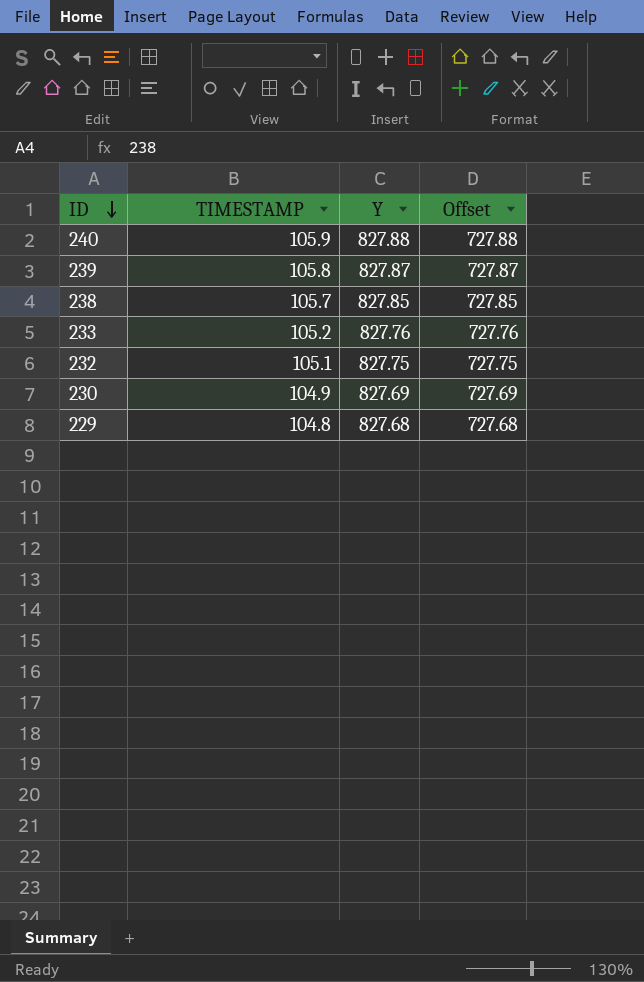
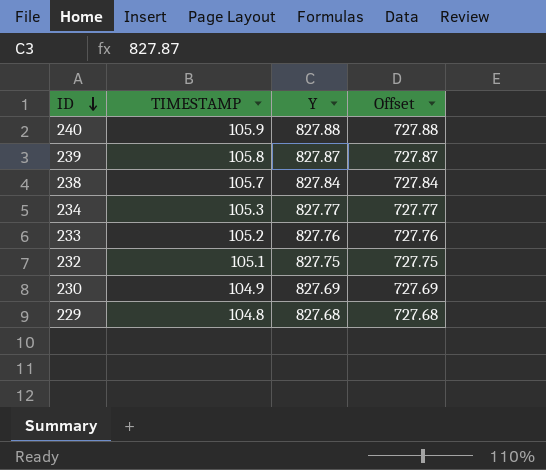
238 | Y: 827.85 -> 827.84
238 | Offset: 727.85 -> 727.84
row 234: none -> 105.3 | 827.77 | 727.77

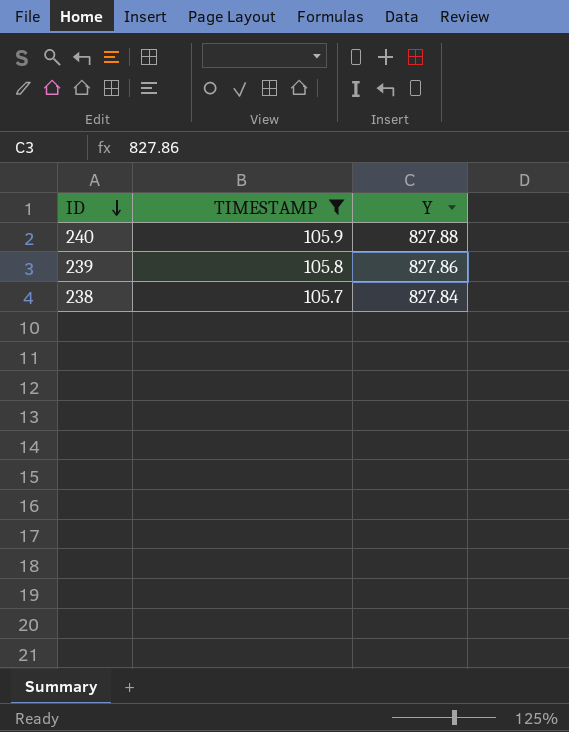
filter: none -> TIMESTAMP >= 105.7
column Offset | formula: [Y] - 100 -> none
239 | Y: 827.87 -> 827.86

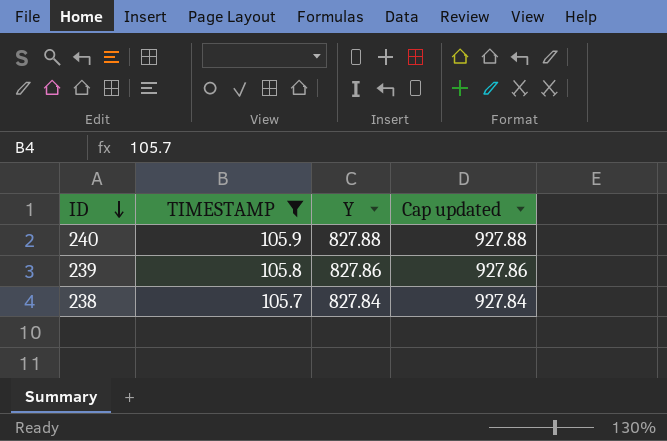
column Cap updated | formula: none -> [Y] + 100

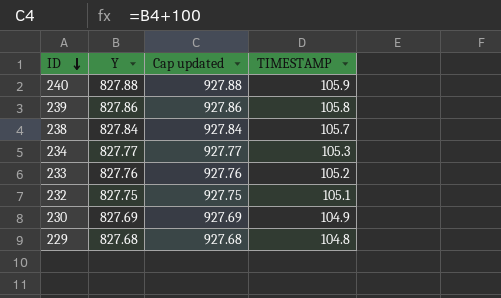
filter: TIMESTAMP >= 105.7 -> none
column TIMESTAMP | position: 2 -> 4

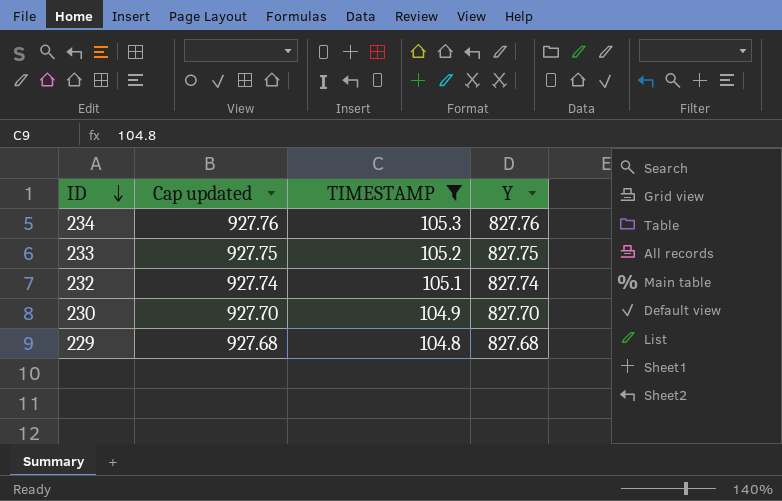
filter: none -> TIMESTAMP <= 105.3
column Y | position: 2 -> 4
234 | Cap updated: 927.77 -> 927.76
234 | Y: 827.77 -> 827.76
233 | Cap updated: 927.76 -> 927.75
233 | Y: 827.76 -> 827.75
232 | Cap updated: 927.75 -> 927.74
232 | Y: 827.75 -> 827.74
230 | Cap updated: 927.69 -> 927.70
230 | Y: 827.69 -> 827.70

